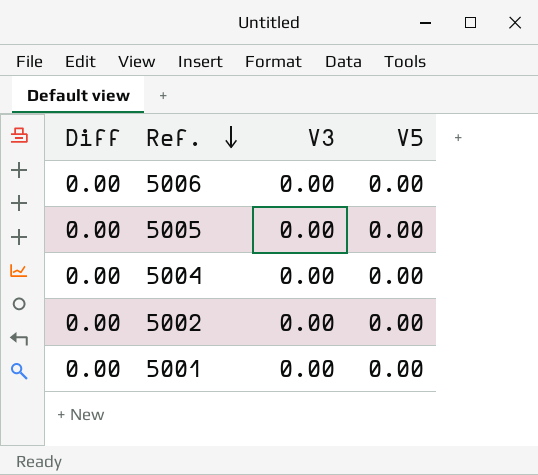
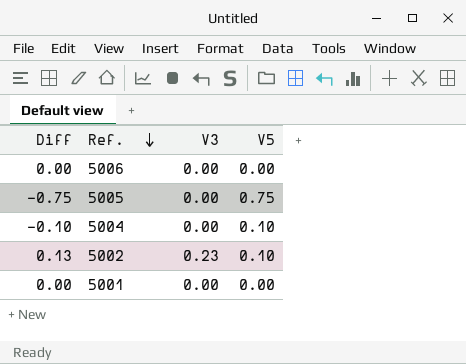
5005 | Diff: 0.00 -> -0.75
5005 | V5: 0.00 -> 0.75
5004 | Diff: 0.00 -> -0.10
5004 | V5: 0.00 -> 0.10
5002 | Diff: 0.00 -> 0.13
5002 | V3: 0.00 -> 0.23
5002 | V5: 0.00 -> 0.10

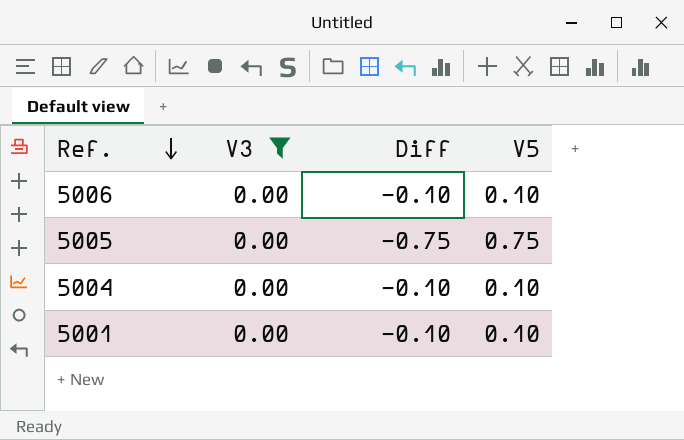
filter: none -> V3 = 0.00
column Diff | position: 1 -> 3
5006 | Diff: 0.00 -> -0.10
5006 | V5: 0.00 -> 0.10
5001 | Diff: 0.00 -> -0.10
5001 | V5: 0.00 -> 0.10

